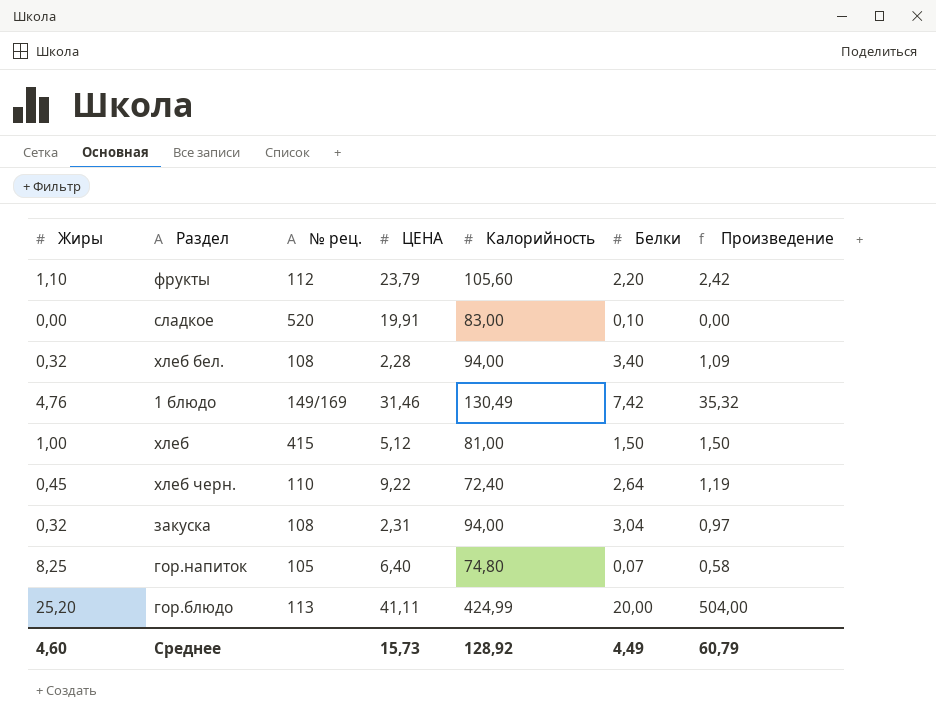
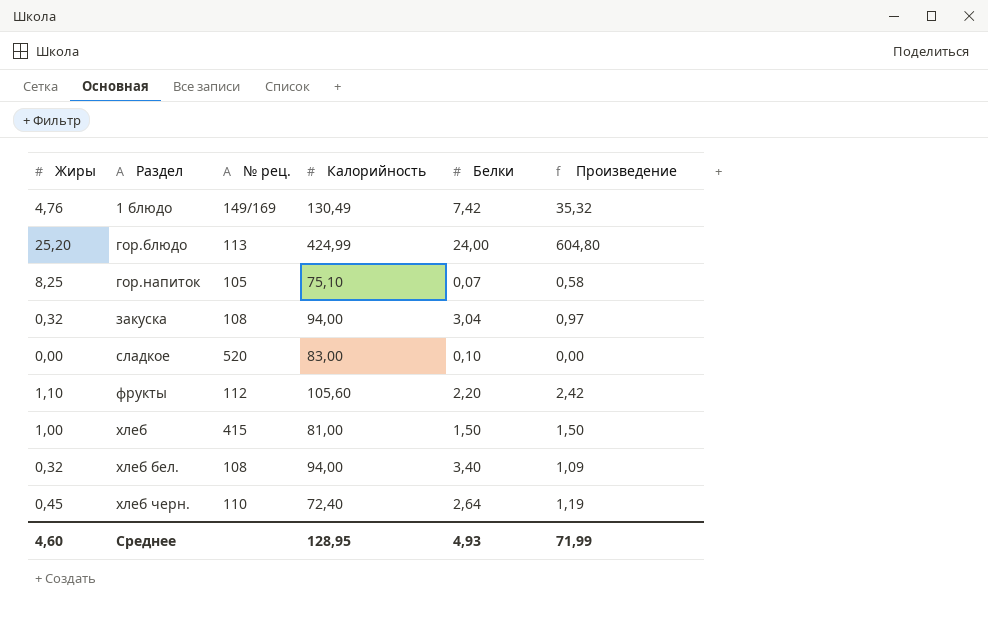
row order: none -> Раздел ascending
column ЦЕНА | position: 4 -> none
гор.блюдо | Белки: 20,00 -> 24,00
гор.блюдо | Произведение: 504,00 -> 604,80
гор.напиток | Калорийность: 74,80 -> 75,10
Среднее | Калорийность: 128,92 -> 128,95
Среднее | Белки: 4,49 -> 4,93
Среднее | Произведение: 60,79 -> 71,99

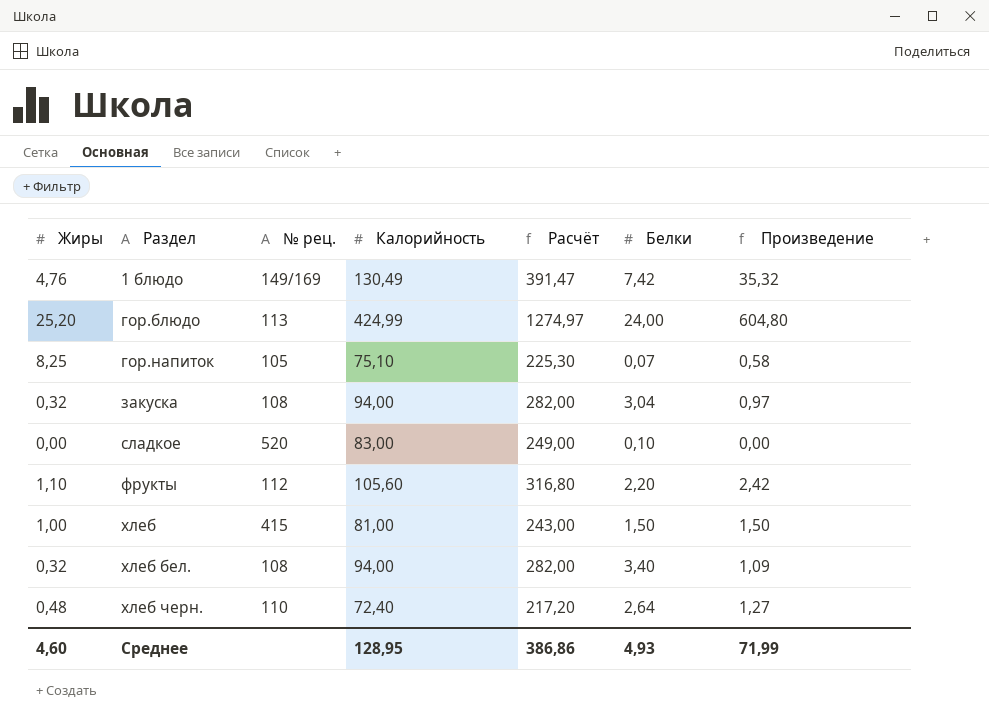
column Расчёт | formula: none -> [Калорийность] * 3
хлеб черн. | Жиры: 0,45 -> 0,48
хлеб черн. | Произведение: 1,19 -> 1,27

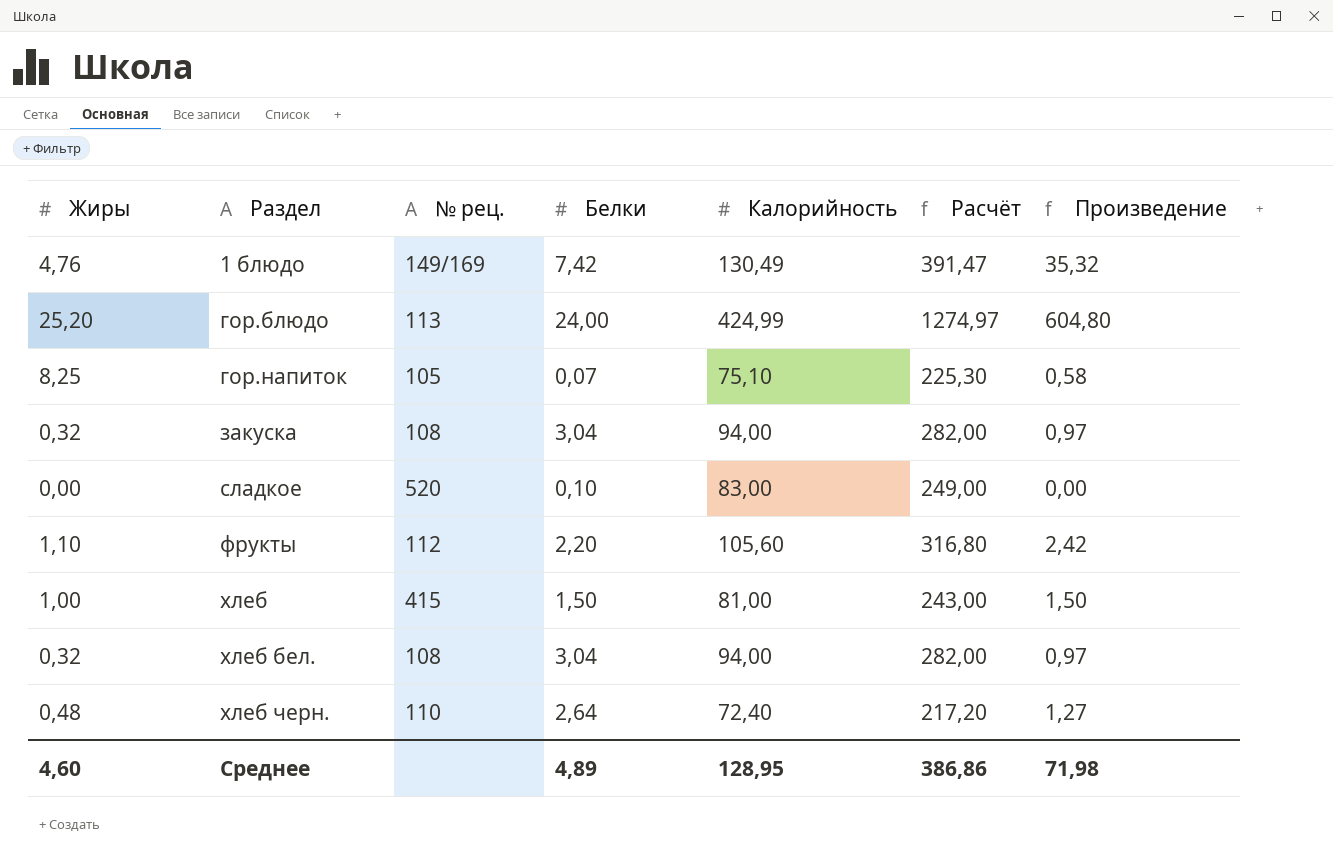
column Белки | position: 6 -> 4
хлеб бел. | Белки: 3,40 -> 3,04
хлеб бел. | Произведение: 1,09 -> 0,97
Среднее | Белки: 4,93 -> 4,89
Среднее | Произведение: 71,99 -> 71,98

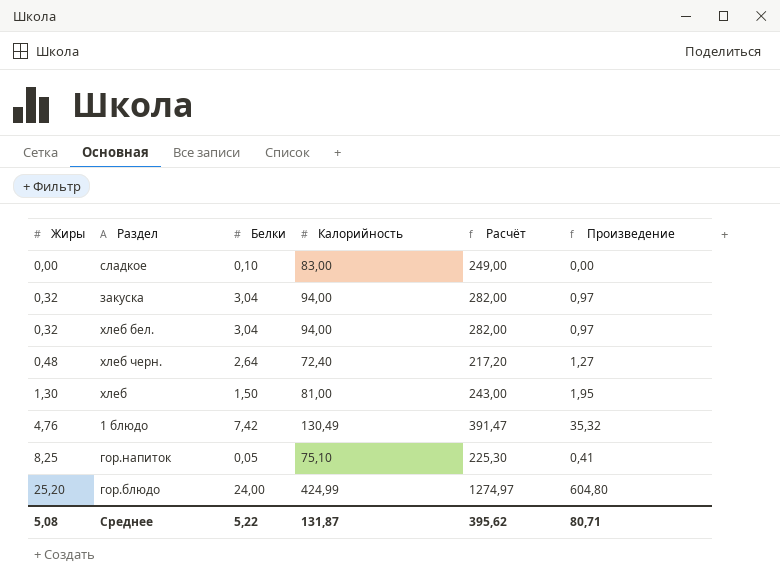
row order: Раздел ascending -> Жиры ascending
column № рец. | position: 3 -> none
row фрукты: 1,10 | 112 | 2,20 | 105,60 | 316,80 | 2,42 -> none
хлеб | Жиры: 1,00 -> 1,30
хлеб | Произведение: 1,50 -> 1,95
гор.напиток | Белки: 0,07 -> 0,05
гор.напиток | Произведение: 0,58 -> 0,41
Среднее | Жиры: 4,60 -> 5,08
Среднее | Белки: 4,89 -> 5,22
Среднее | Калорийность: 128,95 -> 131,87
Среднее | Расчёт: 386,86 -> 395,62
Среднее | Произведение: 71,98 -> 80,71

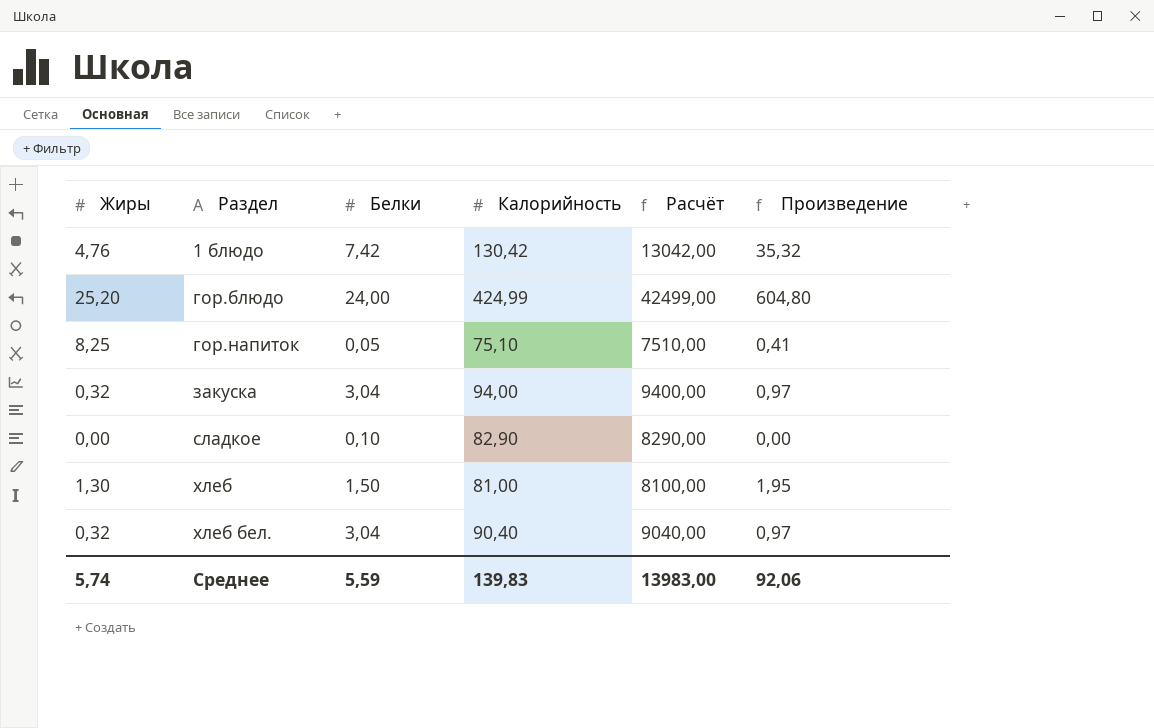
row order: Жиры ascending -> Раздел ascending
column Расчёт | formula: [Калорийность] * 3 -> [Калорийность] * 100
row хлеб черн.: 0,48 | 2,64 | 72,40 | 217,20 | 1,27 -> none
1 блюдо | Калорийность: 130,49 -> 130,42
сладкое | Калорийность: 83,00 -> 82,90
хлеб бел. | Калорийность: 94,00 -> 90,40
Среднее | Жиры: 5,08 -> 5,74
Среднее | Белки: 5,22 -> 5,59
Среднее | Калорийность: 131,87 -> 139,83
Среднее | Расчёт: 395,62 -> 13983,00
Среднее | Произведение: 80,71 -> 92,06

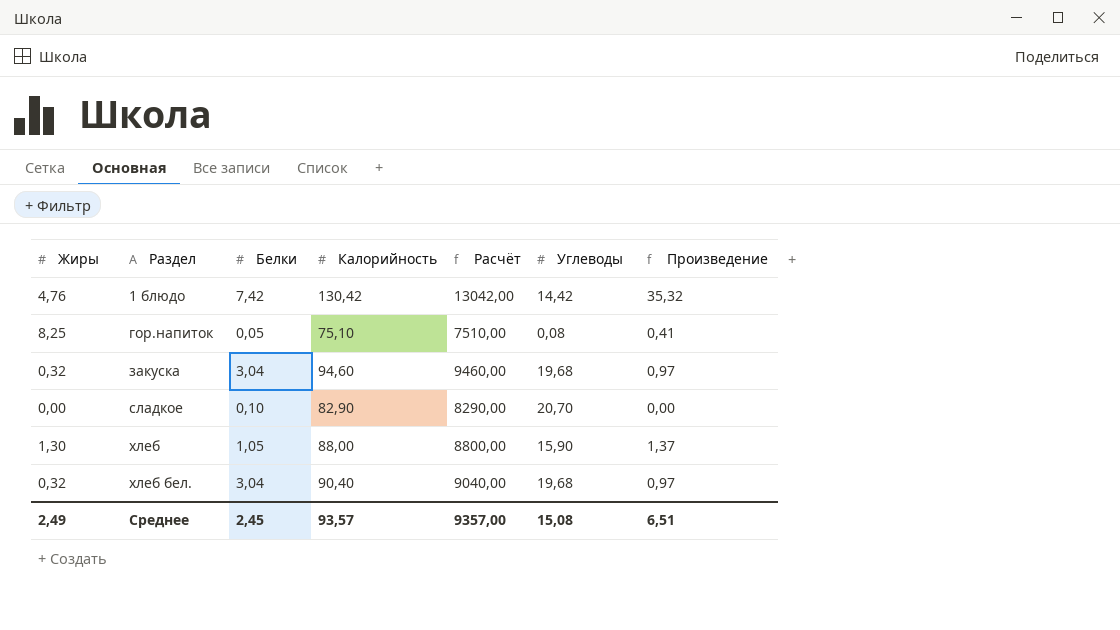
column Углеводы | position: none -> 6
row гор.блюдо: 25,20 | 24,00 | 424,99 | 42499,00 | 604,80 -> none
закуска | Калорийность: 94,00 -> 94,60
закуска | Расчёт: 9400,00 -> 9460,00
хлеб | Белки: 1,50 -> 1,05
хлеб | Калорийность: 81,00 -> 88,00
хлеб | Расчёт: 8100,00 -> 8800,00
хлеб | Произведение: 1,95 -> 1,37
Среднее | Жиры: 5,74 -> 2,49
Среднее | Белки: 5,59 -> 2,45
Среднее | Калорийность: 139,83 -> 93,57
Среднее | Расчёт: 13983,00 -> 9357,00
Среднее | Произведение: 92,06 -> 6,51

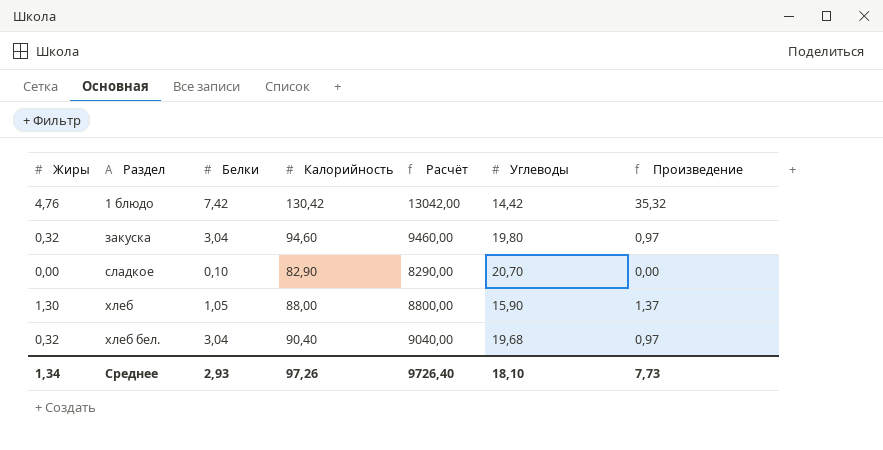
row гор.напиток: 8,25 | 0,05 | 75,10 | 7510,00 | 0,08 | 0,41 -> none
закуска | Углеводы: 19,68 -> 19,80
Среднее | Жиры: 2,49 -> 1,34
Среднее | Белки: 2,45 -> 2,93
Среднее | Калорийность: 93,57 -> 97,26
Среднее | Расчёт: 9357,00 -> 9726,40
Среднее | Углеводы: 15,08 -> 18,10
Среднее | Произведение: 6,51 -> 7,73

